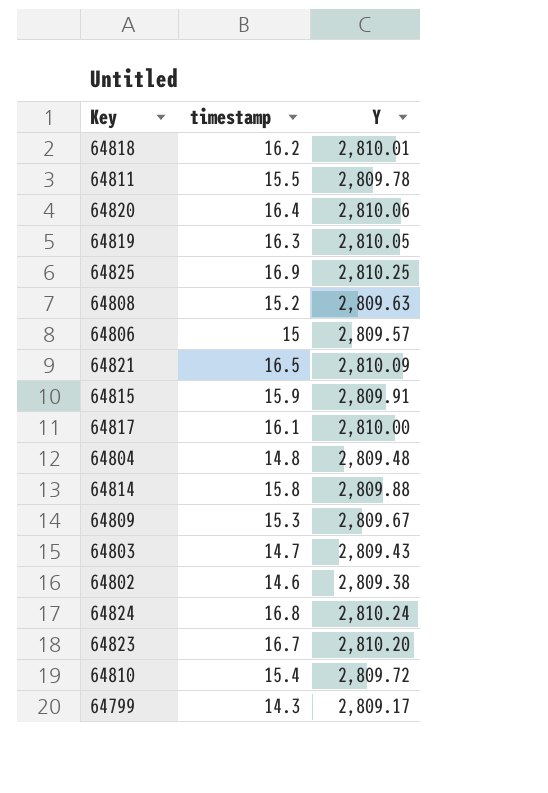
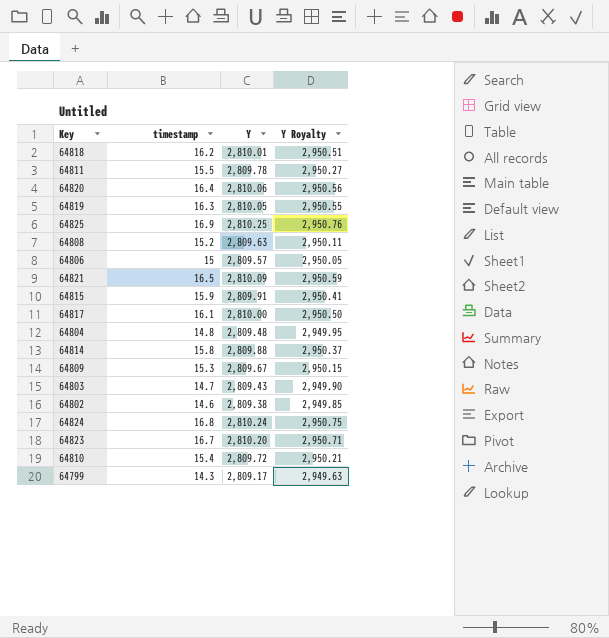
column Y Royalty | formula: none -> [Y] * 1.05

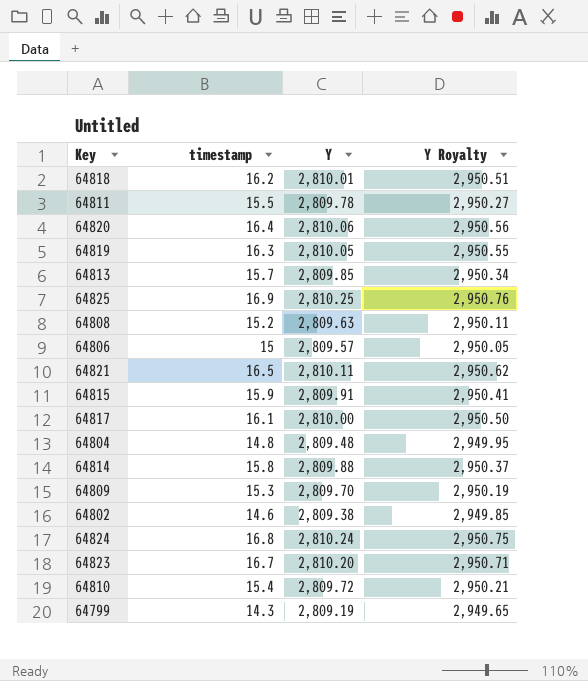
row 64803: 14.7 | 2,809.43 | 2,949.90 -> none
row 64813: none -> 15.7 | 2,809.85 | 2,950.34
64821 | Y: 2,810.09 -> 2,810.11
64821 | Y Royalty: 2,950.59 -> 2,950.62
64809 | Y: 2,809.67 -> 2,809.70
64809 | Y Royalty: 2,950.15 -> 2,950.19
64799 | Y: 2,809.17 -> 2,809.19
64799 | Y Royalty: 2,949.63 -> 2,949.65

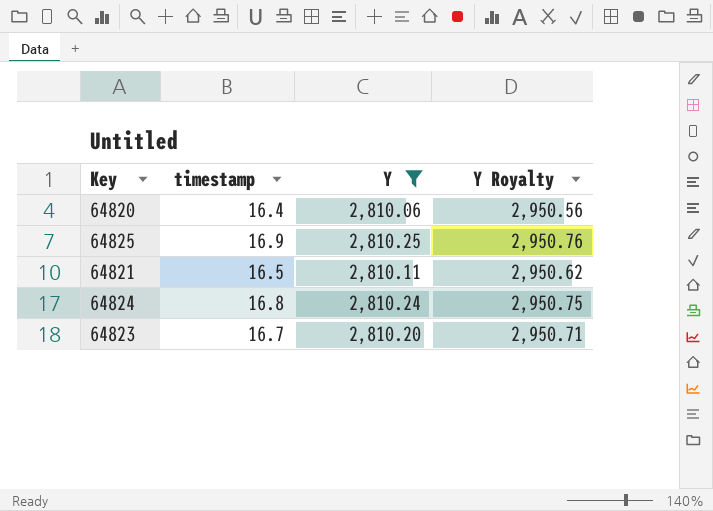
filter: none -> Y >= 2,810.06

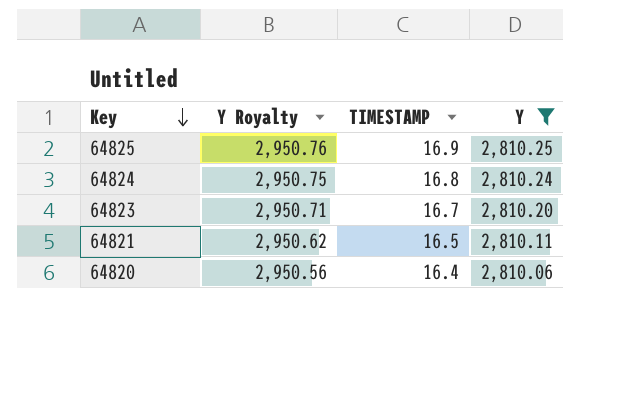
row order: none -> Key descending
column Y Royalty | position: 4 -> 2
column name: timestamp -> TIMESTAMP

